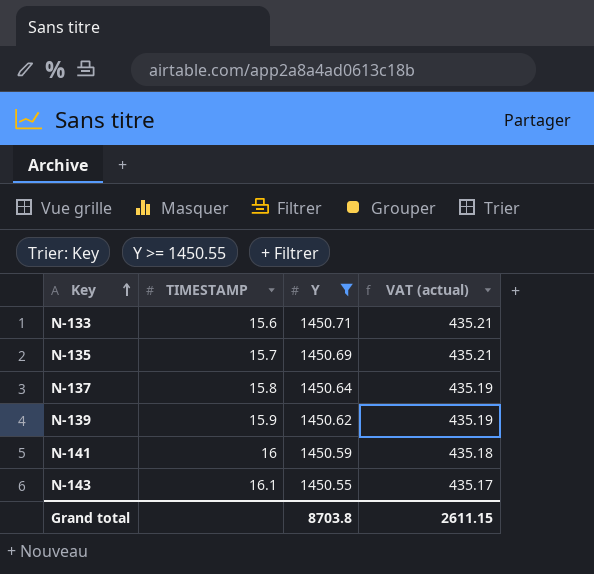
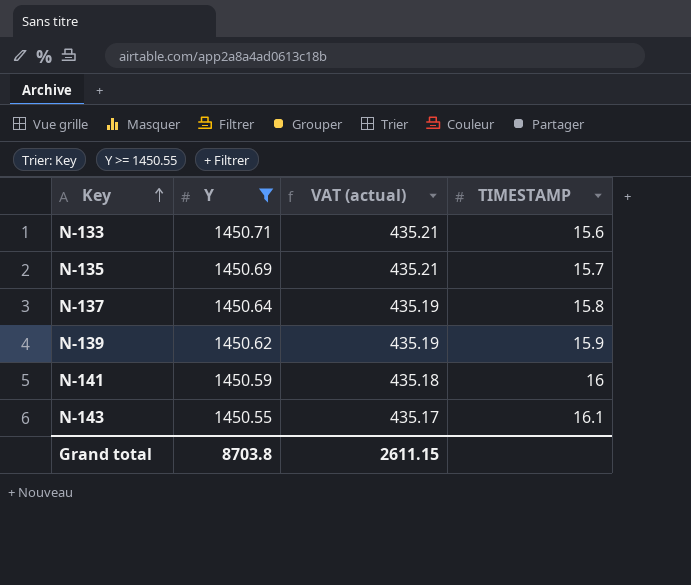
column TIMESTAMP | position: 2 -> 4

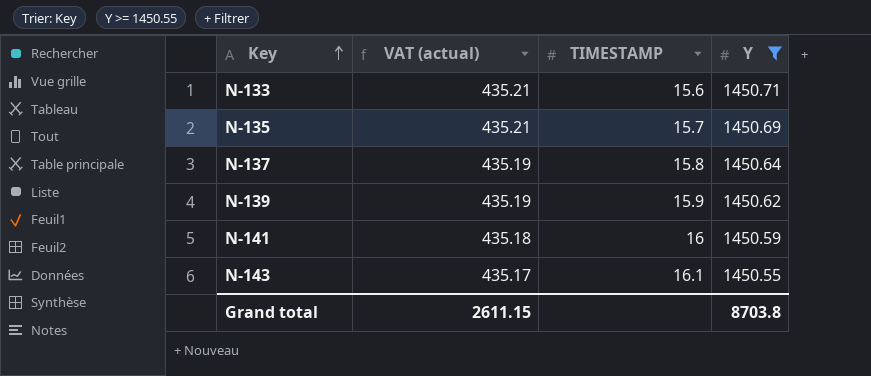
column Y | position: 2 -> 4

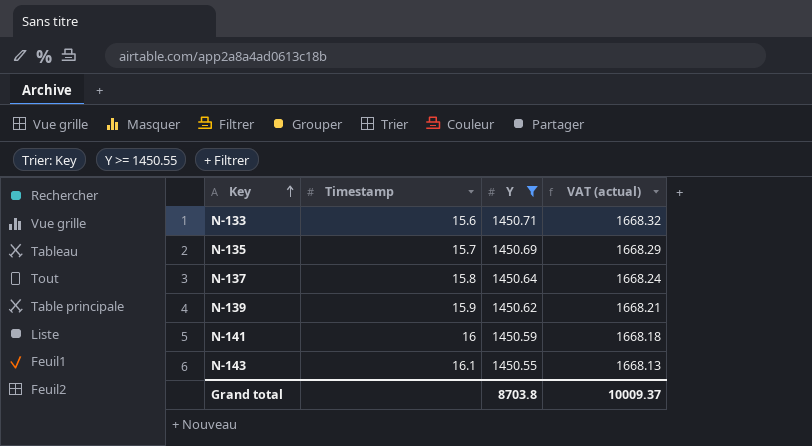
column name: TIMESTAMP -> Timestamp
column VAT (actual) | formula: [Y] * 0.3 -> [Y] * 1.15
column VAT (actual) | position: 2 -> 4
Grand total | VAT (actual): 2611.15 -> 10009.37

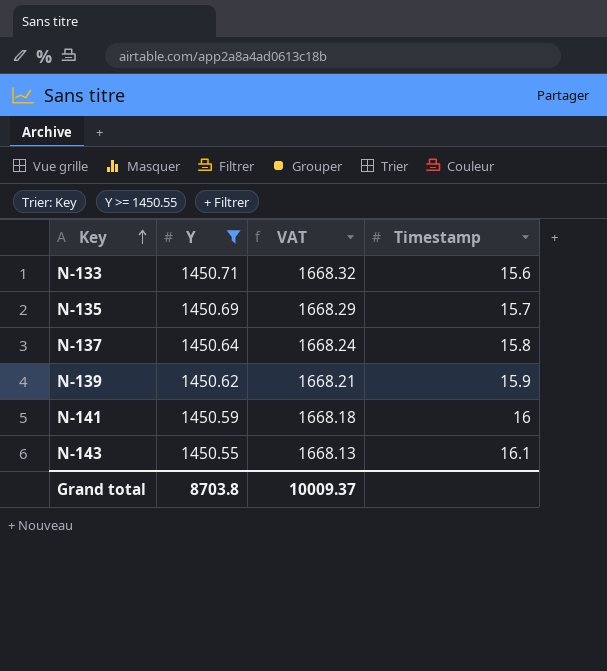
column name: VAT (actual) -> VAT
column Timestamp | position: 2 -> 4

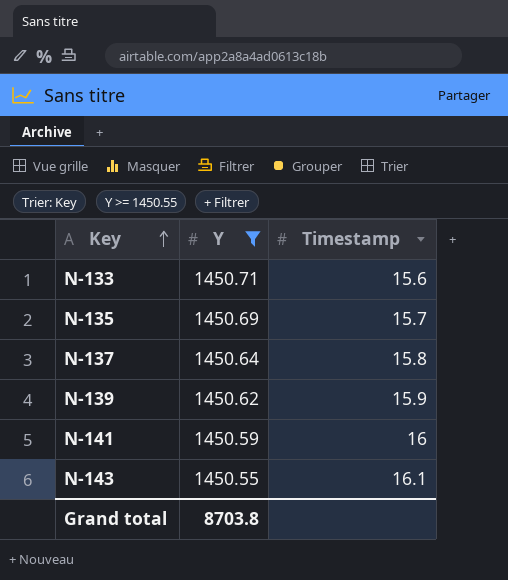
column VAT | formula: [Y] * 1.15 -> none

